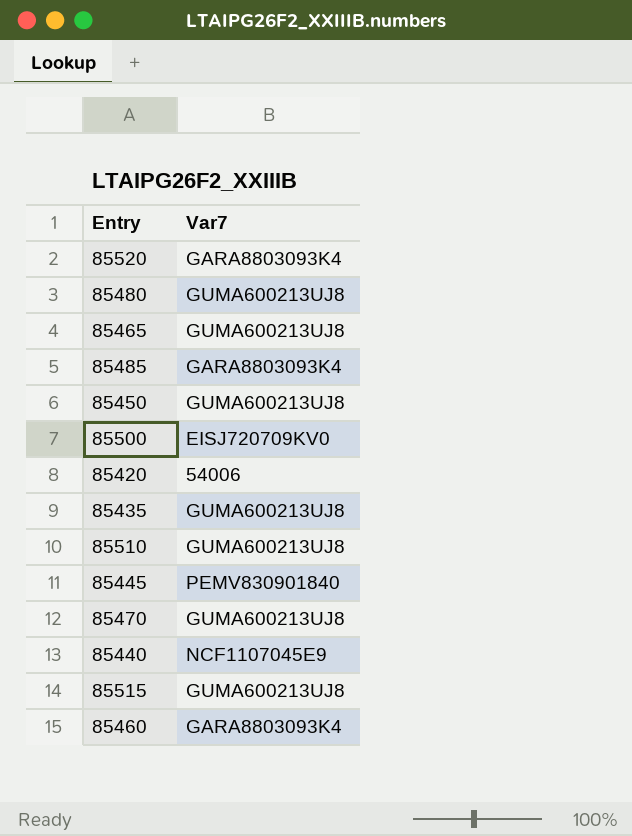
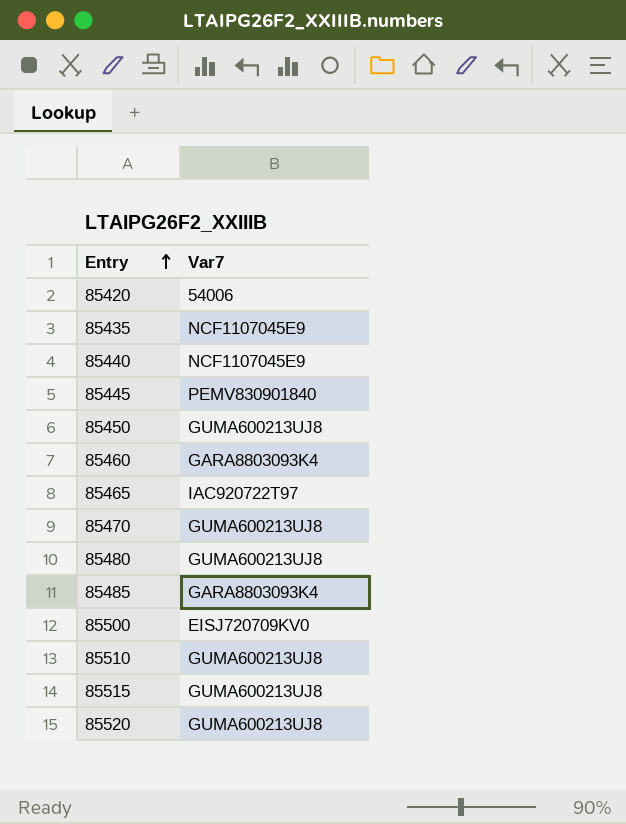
row order: none -> Entry ascending
85435 | Var7: GUMA600213UJ8 -> NCF1107045E9
85465 | Var7: GUMA600213UJ8 -> IAC920722T97
85520 | Var7: GARA8803093K4 -> GUMA600213UJ8

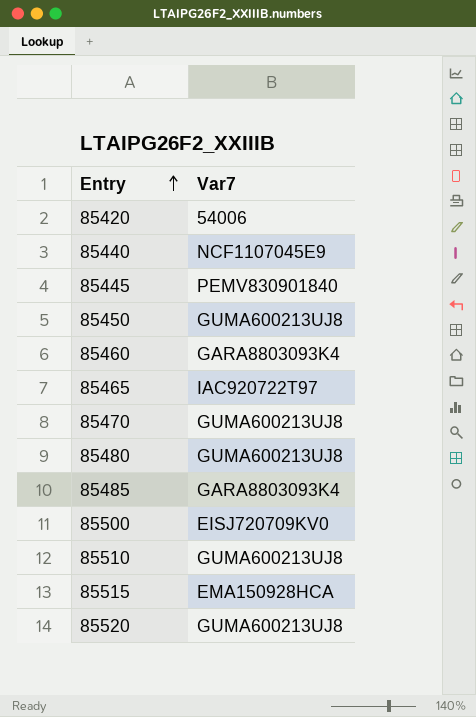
row 85435: NCF1107045E9 -> none
85515 | Var7: GUMA600213UJ8 -> EMA150928HCA

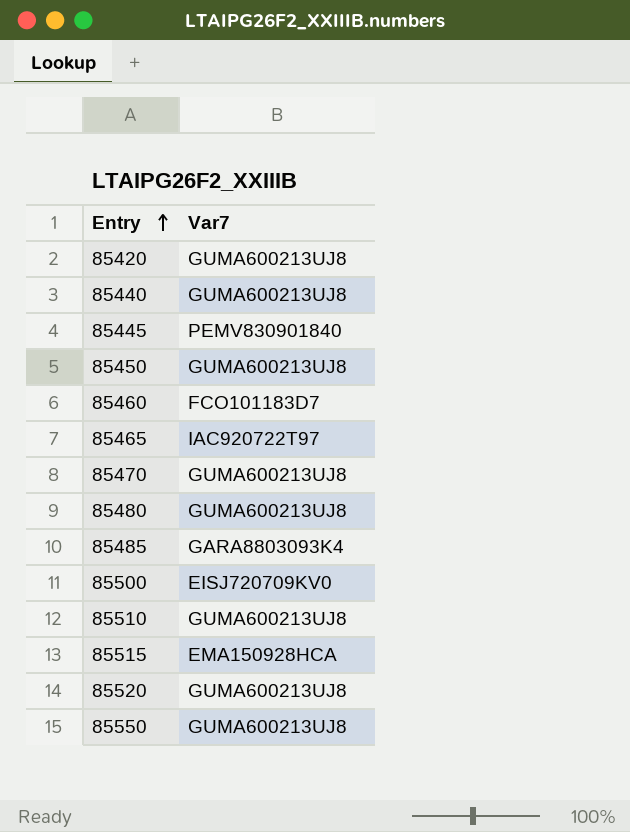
85420 | Var7: 54006 -> GUMA600213UJ8
85440 | Var7: NCF1107045E9 -> GUMA600213UJ8
85460 | Var7: GARA8803093K4 -> FCO101183D7
row 85550: none -> GUMA600213UJ8

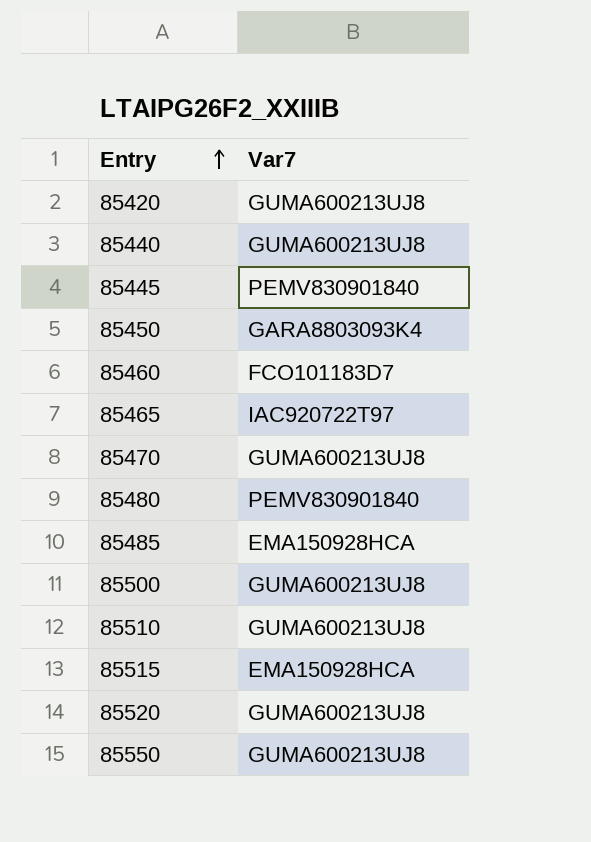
85450 | Var7: GUMA600213UJ8 -> GARA8803093K4
85480 | Var7: GUMA600213UJ8 -> PEMV830901840
85485 | Var7: GARA8803093K4 -> EMA150928HCA
85500 | Var7: EISJ720709KV0 -> GUMA600213UJ8

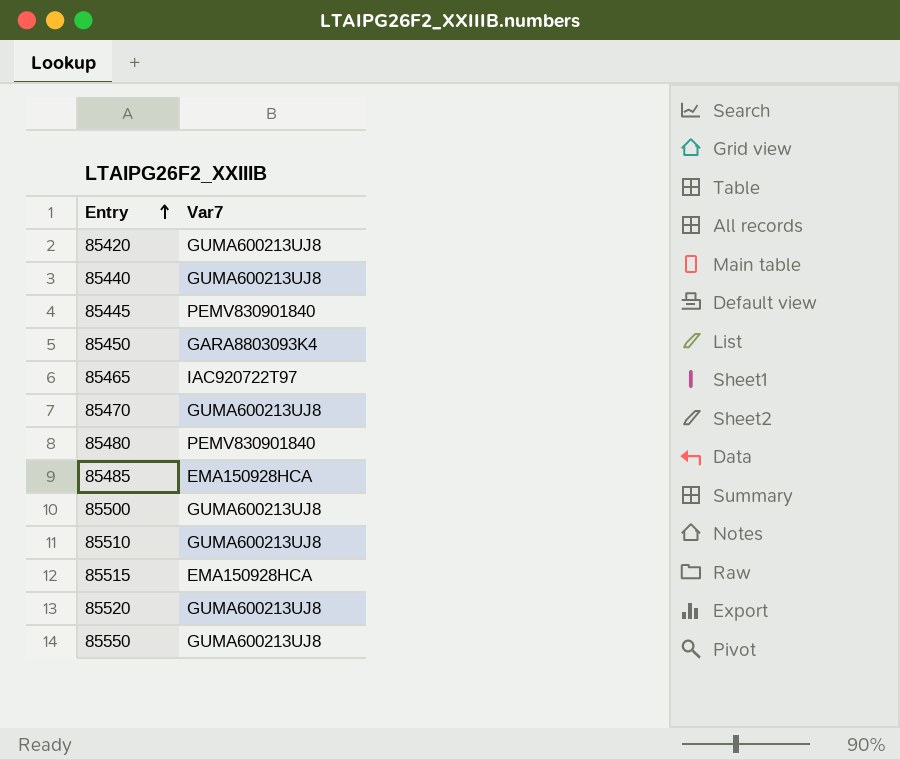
row 85460: FCO101183D7 -> none

